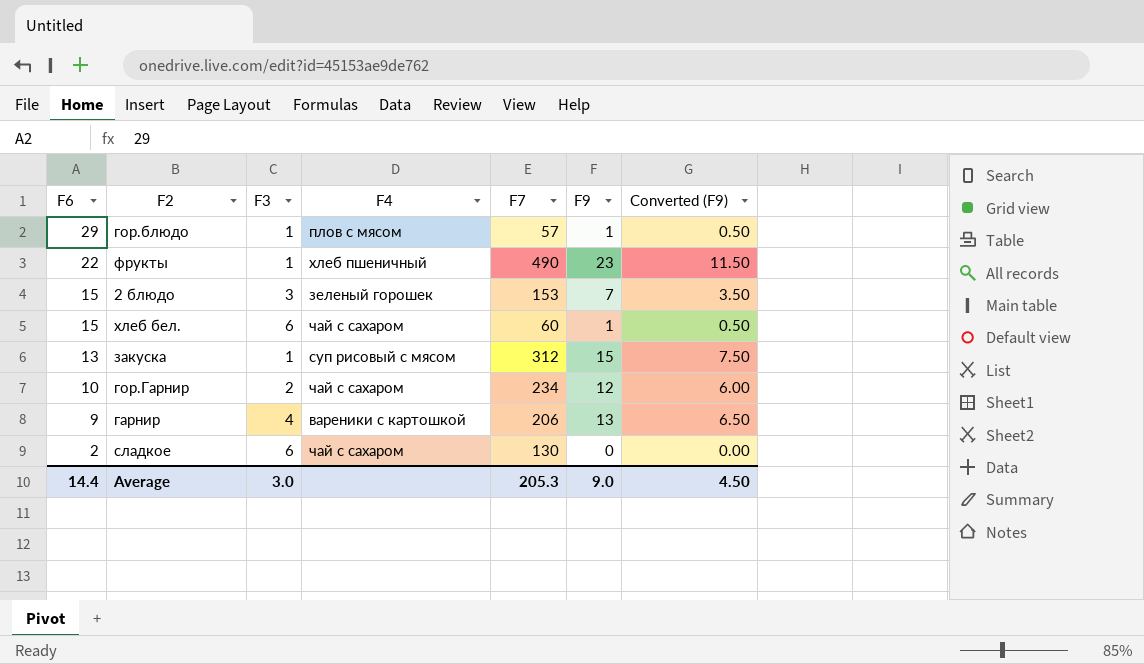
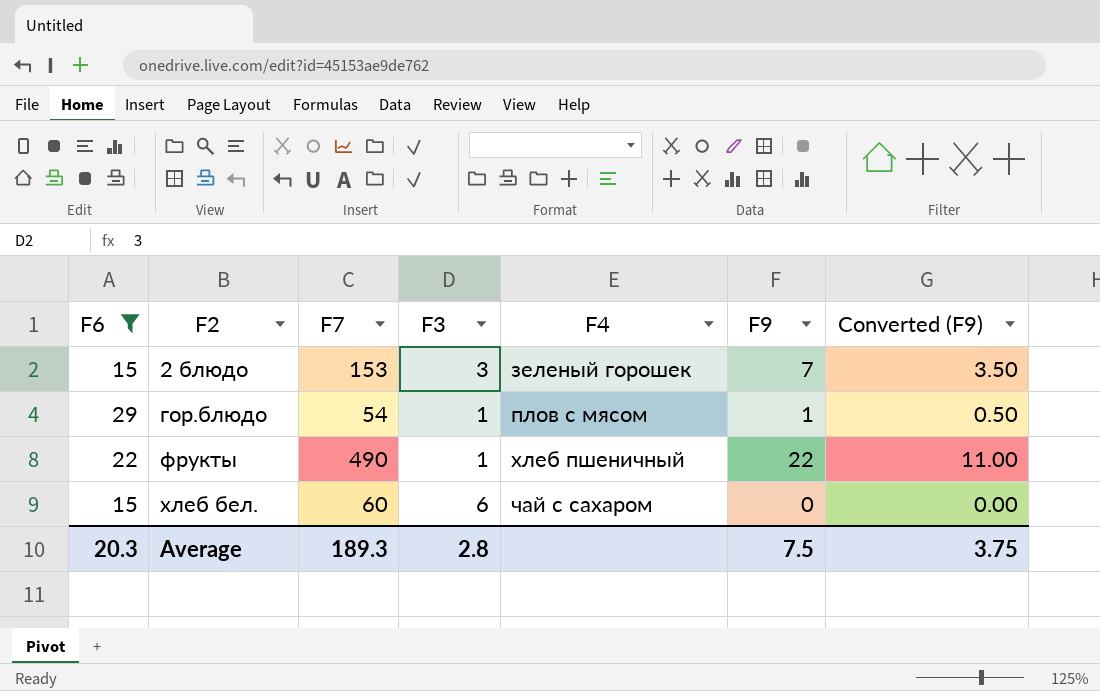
filter: none -> F6 >= 15
row order: F6 descending -> F2 ascending
column F7 | position: 5 -> 3
гор.блюдо | F7: 57 -> 54
фрукты | F9: 23 -> 22
фрукты | Converted (F9): 11.50 -> 11.00
хлеб бел. | F9: 1 -> 0
хлеб бел. | Converted (F9): 0.50 -> 0.00
Average | F6: 14.4 -> 20.3
Average | F7: 205.3 -> 189.3
Average | F3: 3.0 -> 2.8
Average | F9: 9.0 -> 7.5
Average | Converted (F9): 4.50 -> 3.75

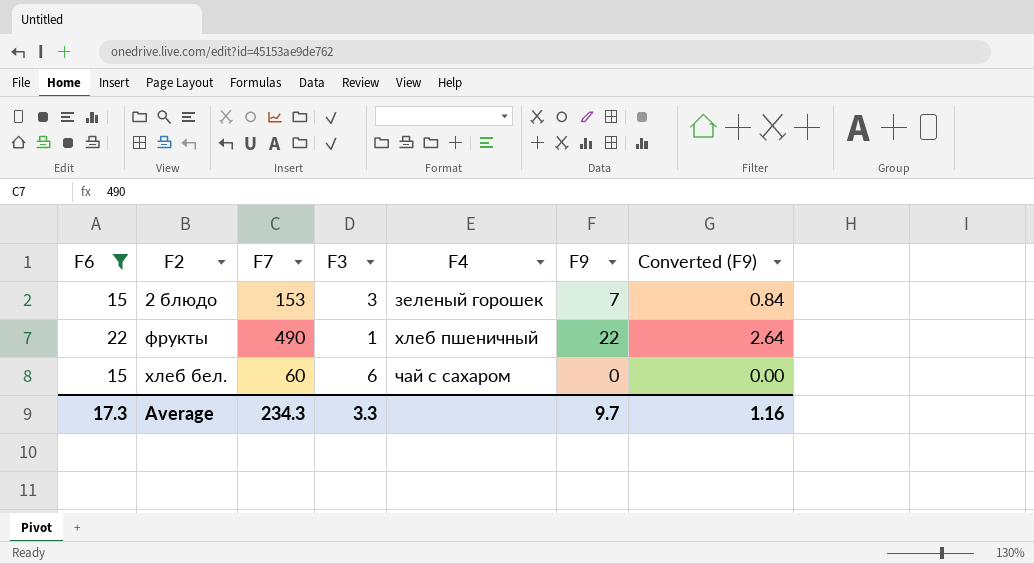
column Converted (F9) | formula: [F9] * 0.5 -> [F9] * 0.12
row гор.блюдо: 29 | 54 | 1 | плов с мясом | 1 | 0.50 -> none
Average | F6: 20.3 -> 17.3
Average | F7: 189.3 -> 234.3
Average | F3: 2.8 -> 3.3
Average | F9: 7.5 -> 9.7
Average | Converted (F9): 3.75 -> 1.16

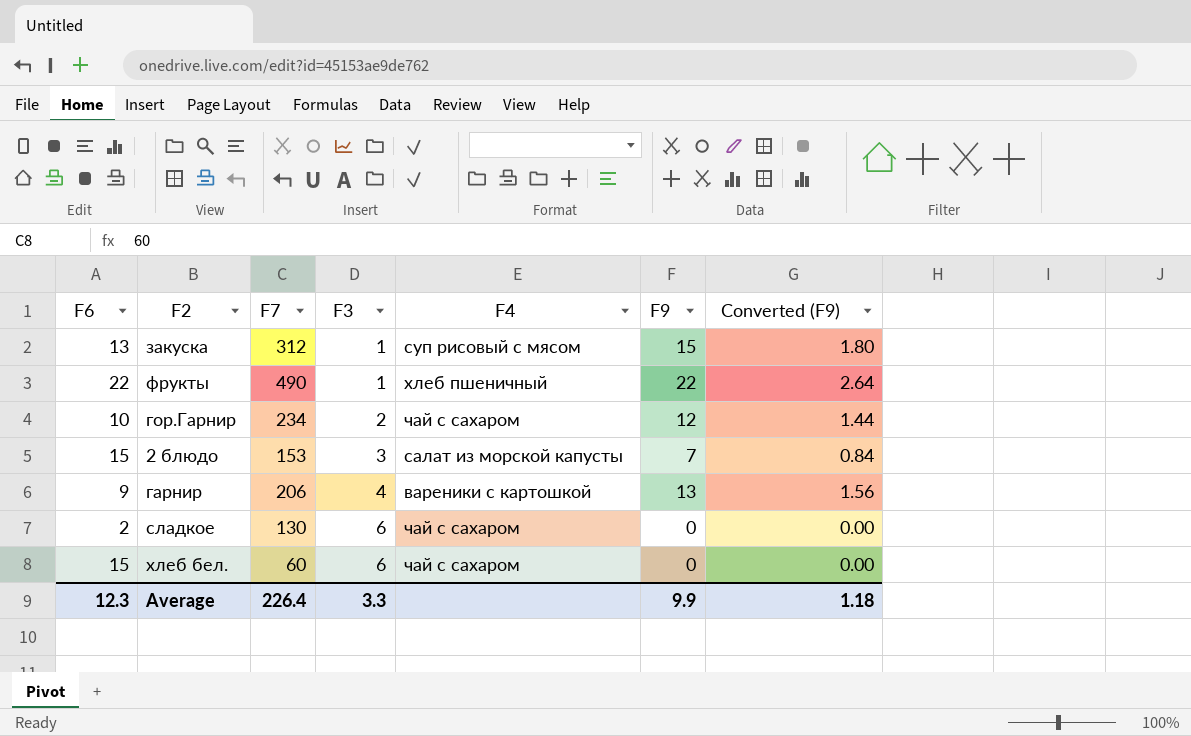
filter: F6 >= 15 -> none
row order: F2 ascending -> F3 ascending
2 блюдо | F4: зеленый горошек -> салат из морской капусты
Average | F6: 17.3 -> 12.3
Average | F7: 234.3 -> 226.4
Average | F9: 9.7 -> 9.9
Average | Converted (F9): 1.16 -> 1.18

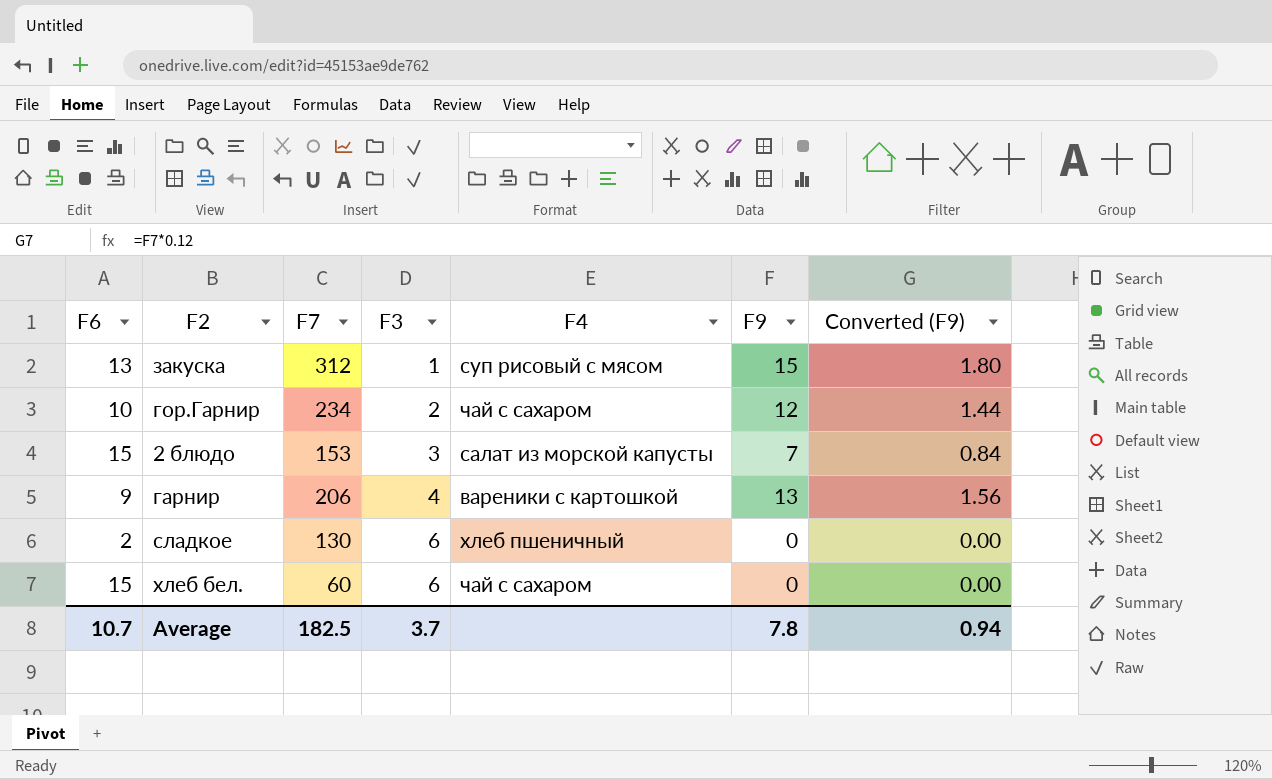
row фрукты: 22 | 490 | 1 | хлеб пшеничный | 22 | 2.64 -> none
сладкое | F4: чай с сахаром -> хлеб пшеничный
Average | F6: 12.3 -> 10.7
Average | F7: 226.4 -> 182.5
Average | F3: 3.3 -> 3.7
Average | F9: 9.9 -> 7.8
Average | Converted (F9): 1.18 -> 0.94

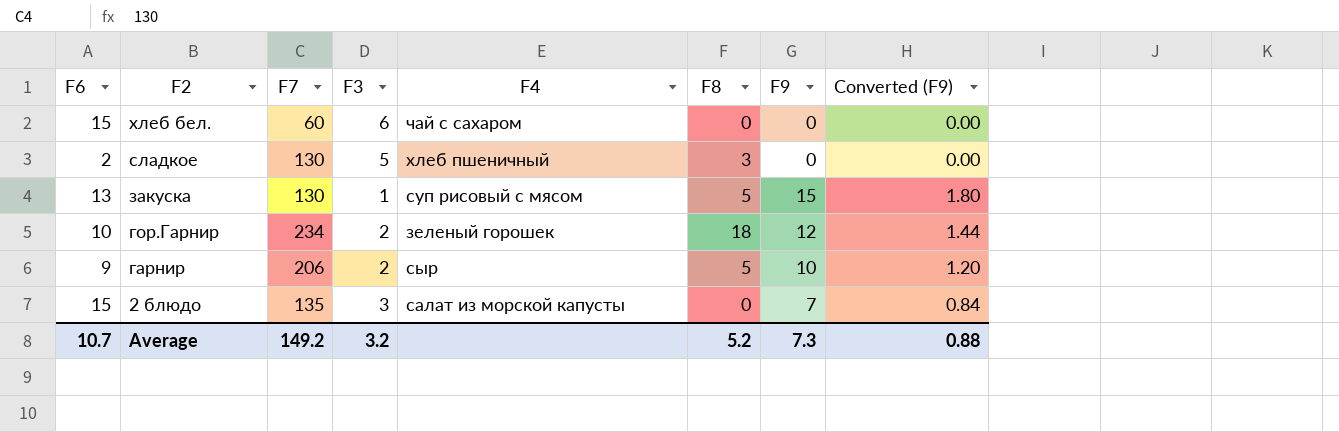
row order: F3 ascending -> F2 descending
column F8 | position: none -> 6
сладкое | F3: 6 -> 5
закуска | F7: 312 -> 130
гор.Гарнир | F4: чай с сахаром -> зеленый горошек
гарнир | F3: 4 -> 2
гарнир | F4: вареники с картошкой -> сыр
гарнир | F9: 13 -> 10
гарнир | Converted (F9): 1.56 -> 1.20
2 блюдо | F7: 153 -> 135
Average | F7: 182.5 -> 149.2
Average | F3: 3.7 -> 3.2
Average | F9: 7.8 -> 7.3
Average | Converted (F9): 0.94 -> 0.88

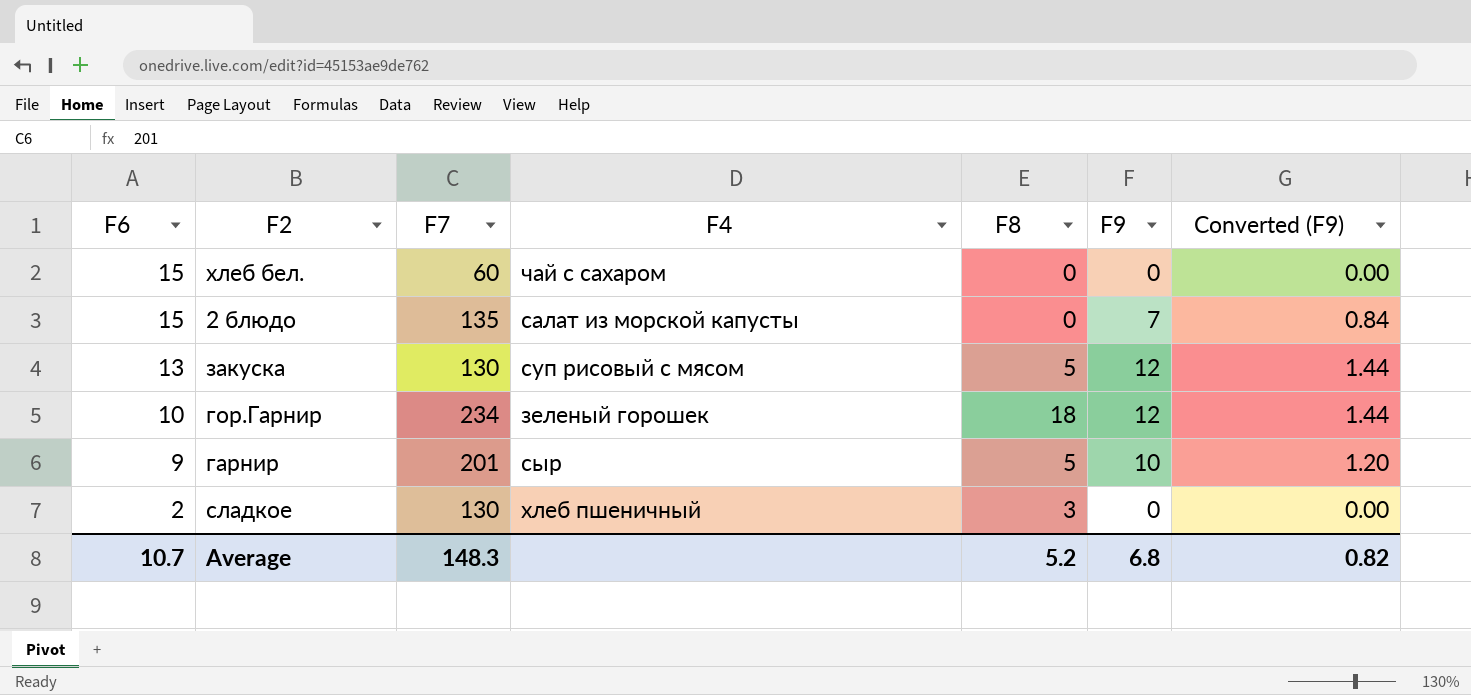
row order: F2 descending -> F6 descending
column F3 | position: 4 -> none
закуска | F9: 15 -> 12
закуска | Converted (F9): 1.80 -> 1.44
гарнир | F7: 206 -> 201
Average | F7: 149.2 -> 148.3
Average | F9: 7.3 -> 6.8
Average | Converted (F9): 0.88 -> 0.82

